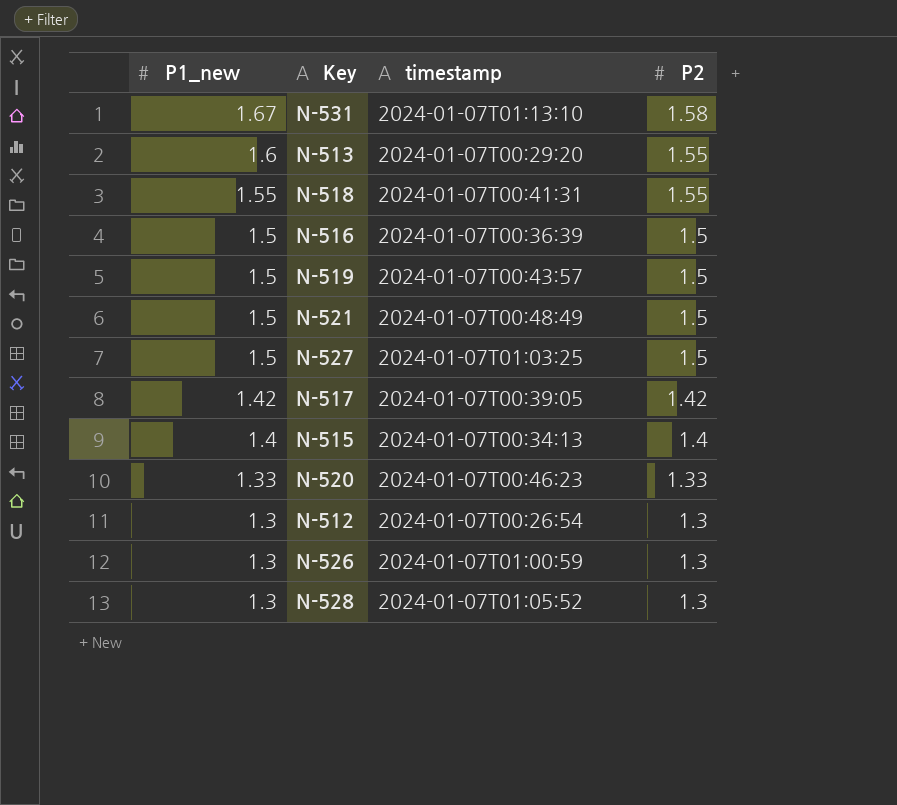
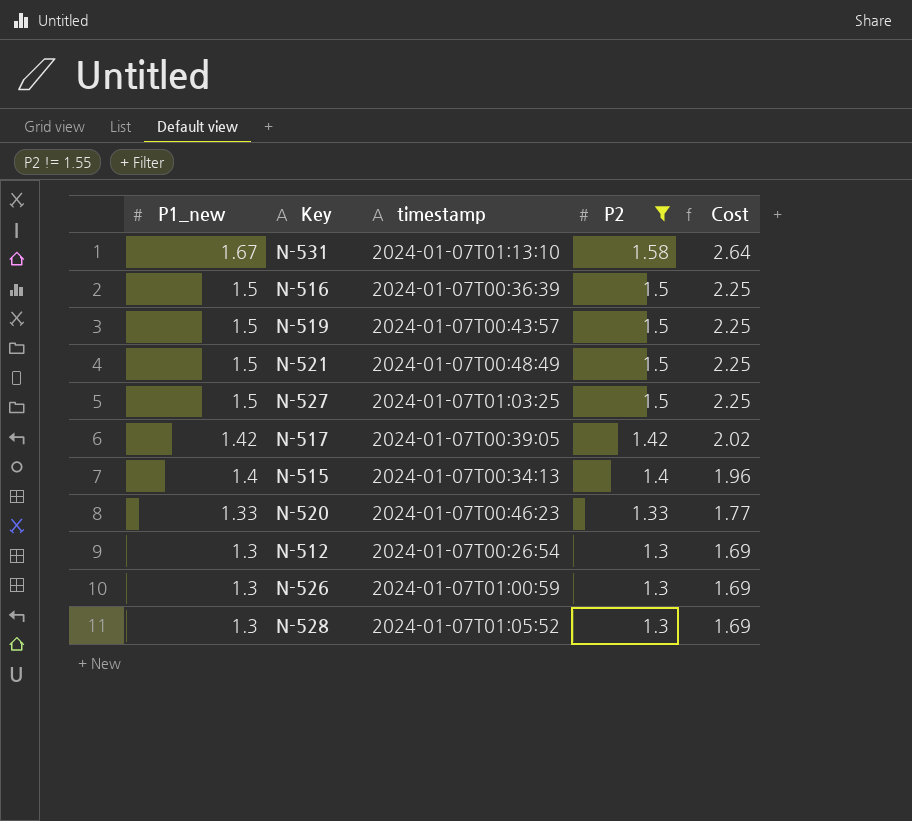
filter: none -> P2 != 1.55
column Cost | formula: none -> [P1_new] * [P2]

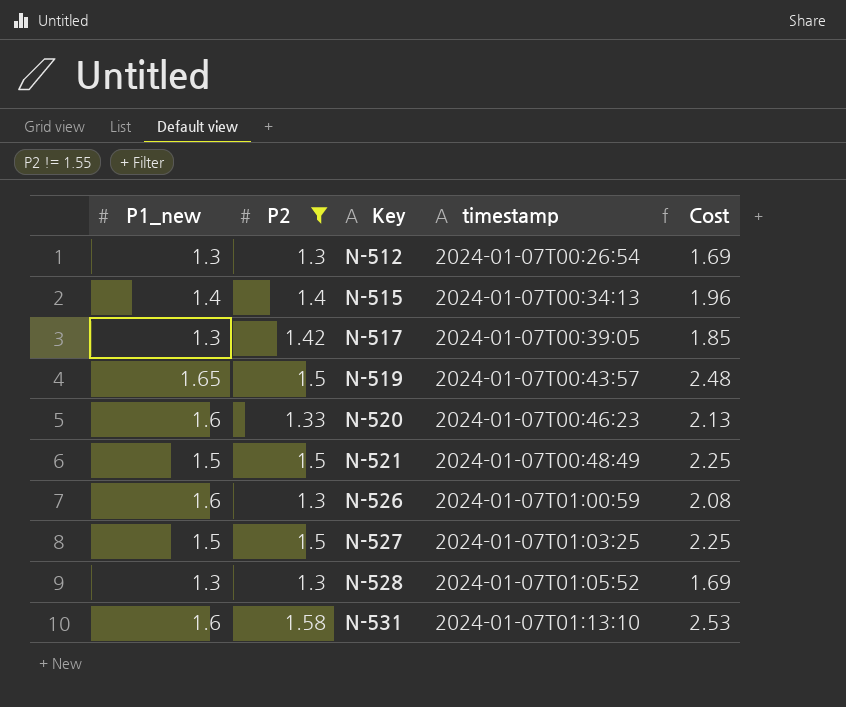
row order: P1_new descending -> Key ascending
column P2 | position: 4 -> 2
row N-516: 1.5 | 2024-01-07T00:36:39 | 1.5 | 2.25 -> none
N-517 | P1_new: 1.42 -> 1.3
N-517 | Cost: 2.02 -> 1.85
N-519 | P1_new: 1.5 -> 1.65
N-519 | Cost: 2.25 -> 2.48
N-520 | P1_new: 1.33 -> 1.6
N-520 | Cost: 1.77 -> 2.13
N-526 | P1_new: 1.3 -> 1.6
N-526 | Cost: 1.69 -> 2.08
N-531 | P1_new: 1.67 -> 1.6
N-531 | Cost: 2.64 -> 2.53

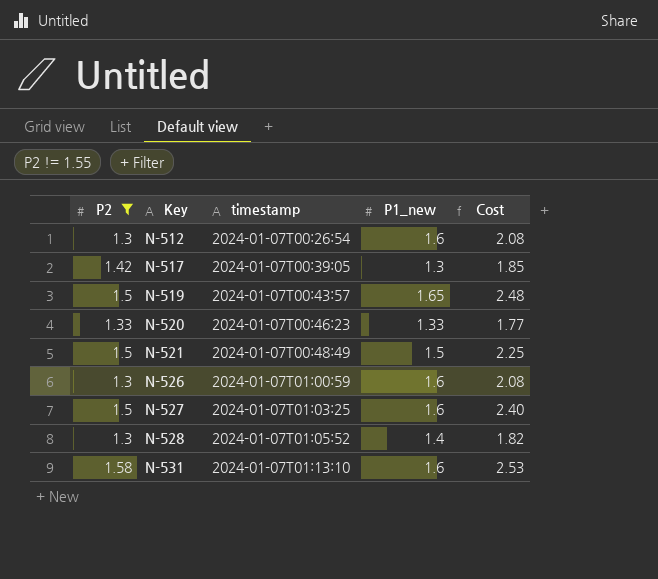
column P1_new | position: 1 -> 4
row N-515: 1.4 | 1.4 | 2024-01-07T00:34:13 | 1.96 -> none
N-512 | P1_new: 1.3 -> 1.6
N-512 | Cost: 1.69 -> 2.08
N-520 | P1_new: 1.6 -> 1.33
N-520 | Cost: 2.13 -> 1.77
N-527 | P1_new: 1.5 -> 1.6
N-527 | Cost: 2.25 -> 2.40
N-528 | P1_new: 1.3 -> 1.4
N-528 | Cost: 1.69 -> 1.82

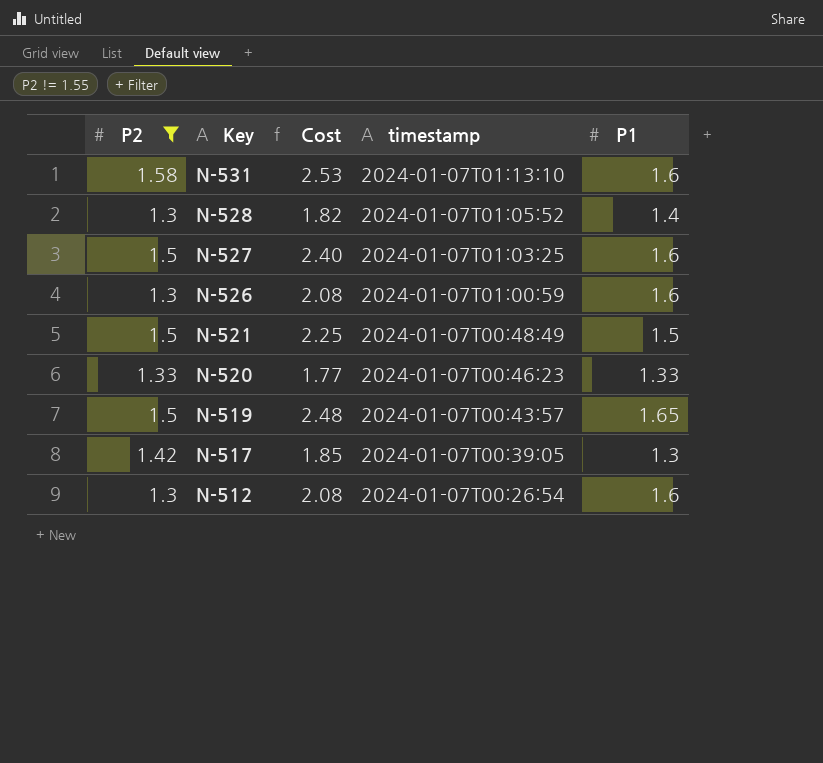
row order: Key ascending -> Key descending
column Cost | position: 5 -> 3
column name: P1_new -> P1

